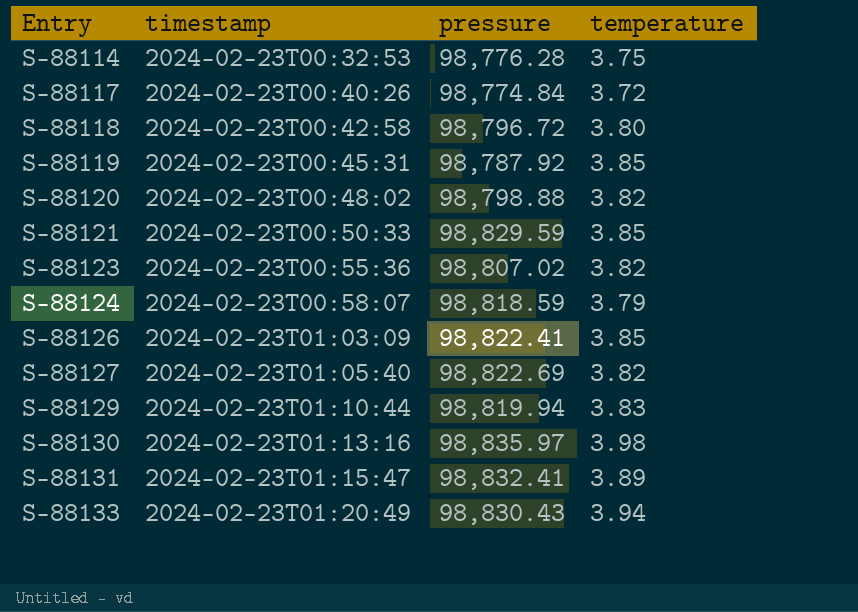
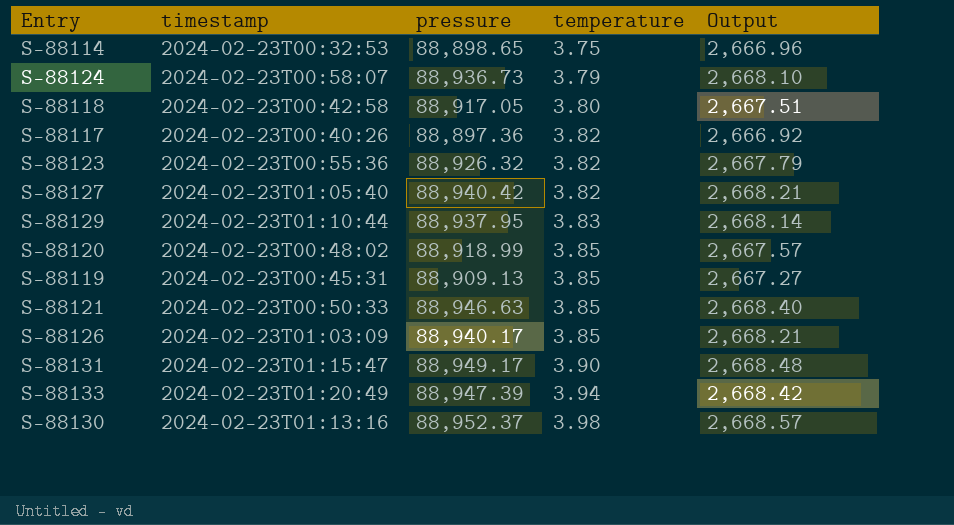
row order: Entry ascending -> temperature ascending
column Output | formula: none -> [pressure] * 0.03
S-88114 | pressure: 98,776.28 -> 88,898.65
S-88124 | pressure: 98,818.59 -> 88,936.73
S-88118 | pressure: 98,796.72 -> 88,917.05
S-88117 | pressure: 98,774.84 -> 88,897.36
S-88117 | temperature: 3.72 -> 3.82
S-88123 | pressure: 98,807.02 -> 88,926.32
S-88127 | pressure: 98,822.69 -> 88,940.42
S-88129 | pressure: 98,819.94 -> 88,937.95
S-88120 | pressure: 98,798.88 -> 88,918.99
S-88120 | temperature: 3.82 -> 3.85
S-88119 | pressure: 98,787.92 -> 88,909.13
S-88121 | pressure: 98,829.59 -> 88,946.63
S-88126 | pressure: 98,822.41 -> 88,940.17
S-88131 | pressure: 98,832.41 -> 88,949.17
S-88131 | temperature: 3.89 -> 3.90
S-88133 | pressure: 98,830.43 -> 88,947.39
S-88130 | pressure: 98,835.97 -> 88,952.37

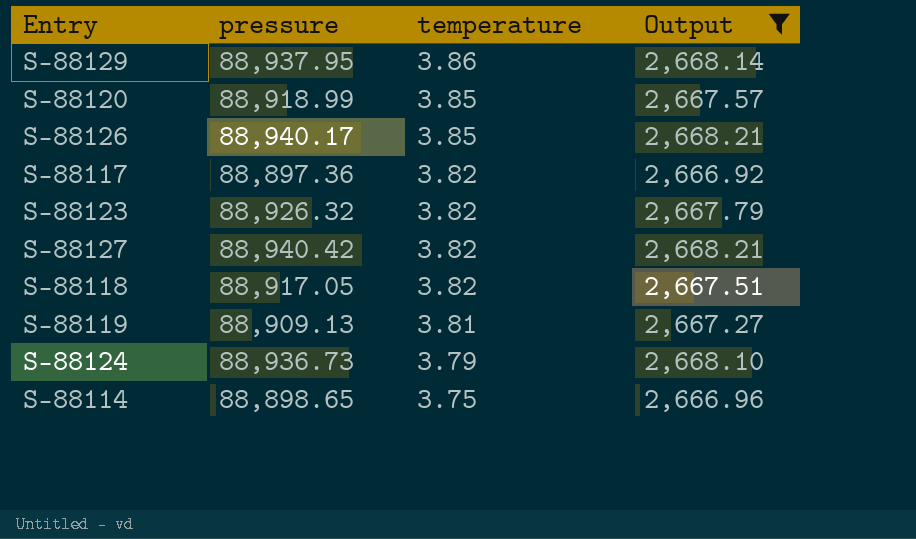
filter: none -> Output <= 2,668.21
row order: temperature ascending -> temperature descending
column timestamp | position: 2 -> none
S-88129 | temperature: 3.83 -> 3.86
S-88118 | temperature: 3.80 -> 3.82
S-88119 | temperature: 3.85 -> 3.81

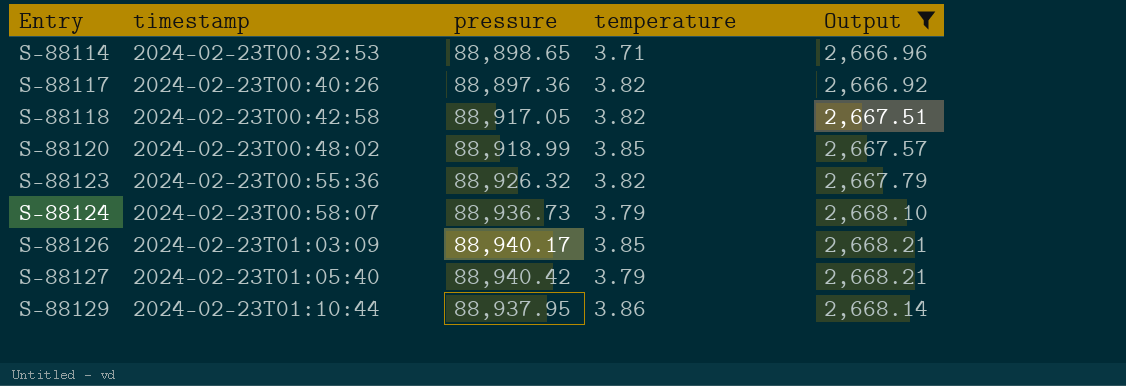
row order: temperature descending -> Entry ascending
column timestamp | position: none -> 2
row S-88119: 88,909.13 | 3.81 | 2,667.27 -> none
S-88114 | temperature: 3.75 -> 3.71
S-88127 | temperature: 3.82 -> 3.79

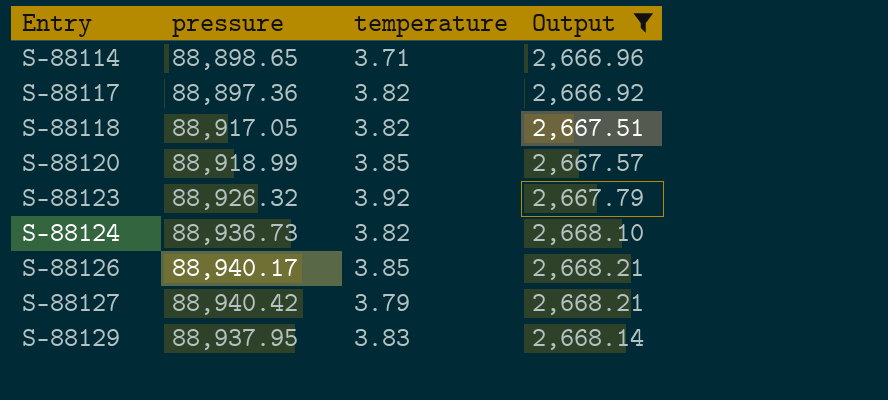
column timestamp | position: 2 -> none
S-88123 | temperature: 3.82 -> 3.92
S-88124 | temperature: 3.79 -> 3.82
S-88129 | temperature: 3.86 -> 3.83

